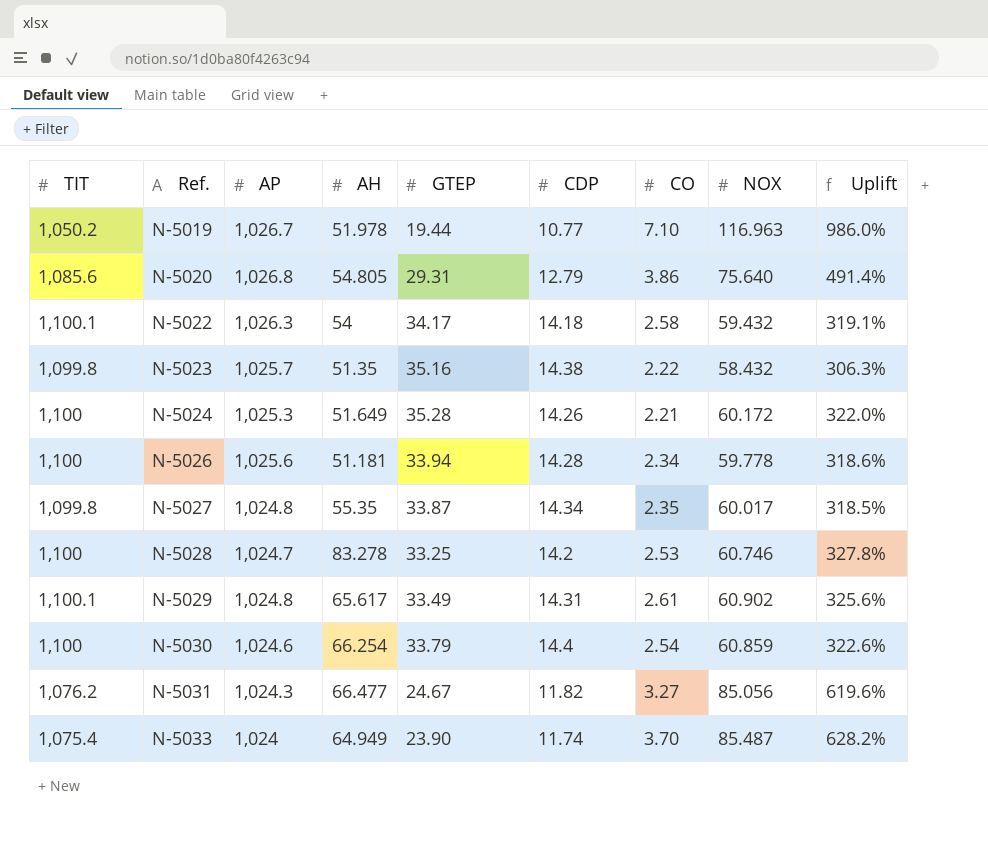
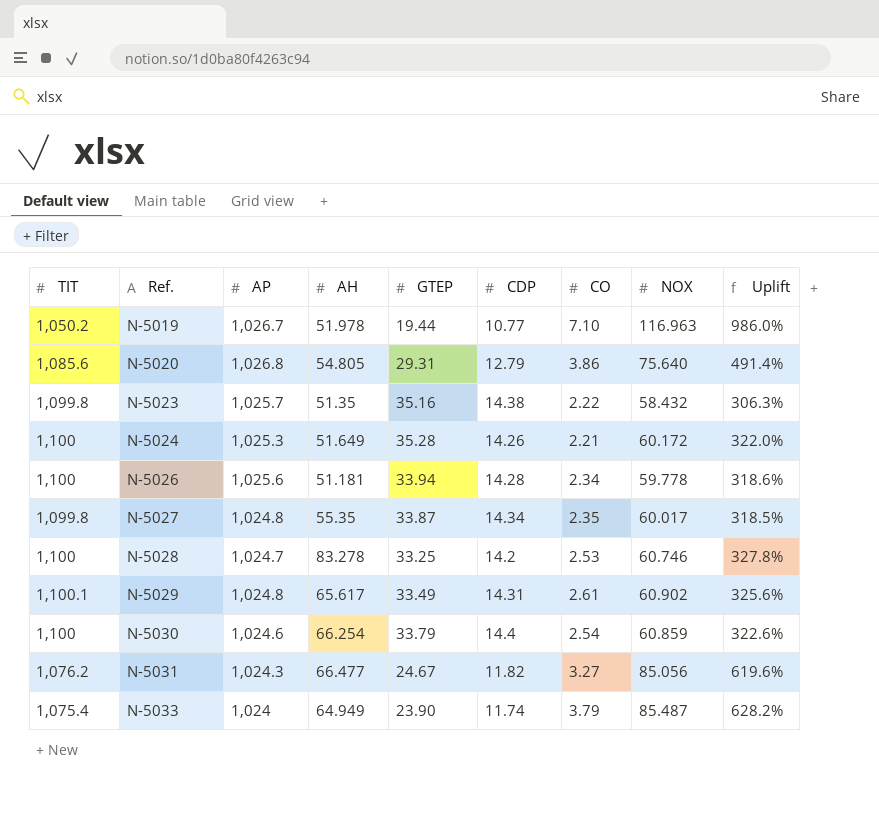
row N-5022: 1,100.1 | 1,026.3 | 54 | 34.17 | 14.18 | 2.58 | 59.432 | 319.1% -> none
N-5033 | CO: 3.70 -> 3.79

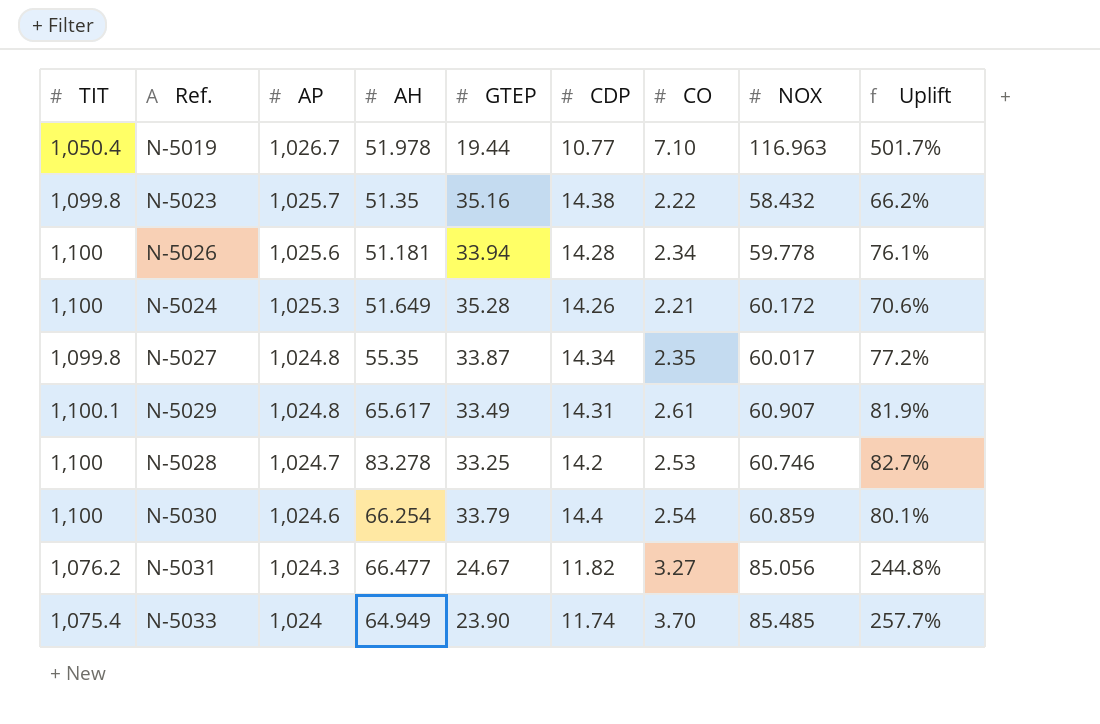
row order: Ref. ascending -> AP descending
column Uplift | formula: ([NOX] - [CDP]) / [CDP] -> ([NOX] - [GTEP]) / [GTEP]
row N-5020: 1,085.6 | 1,026.8 | 54.805 | 29.31 | 12.79 | 3.86 | 75.640 | 491.4% -> none
N-5019 | TIT: 1,050.2 -> 1,050.4
N-5029 | NOX: 60.902 -> 60.907
N-5033 | CO: 3.79 -> 3.70
N-5033 | NOX: 85.487 -> 85.485

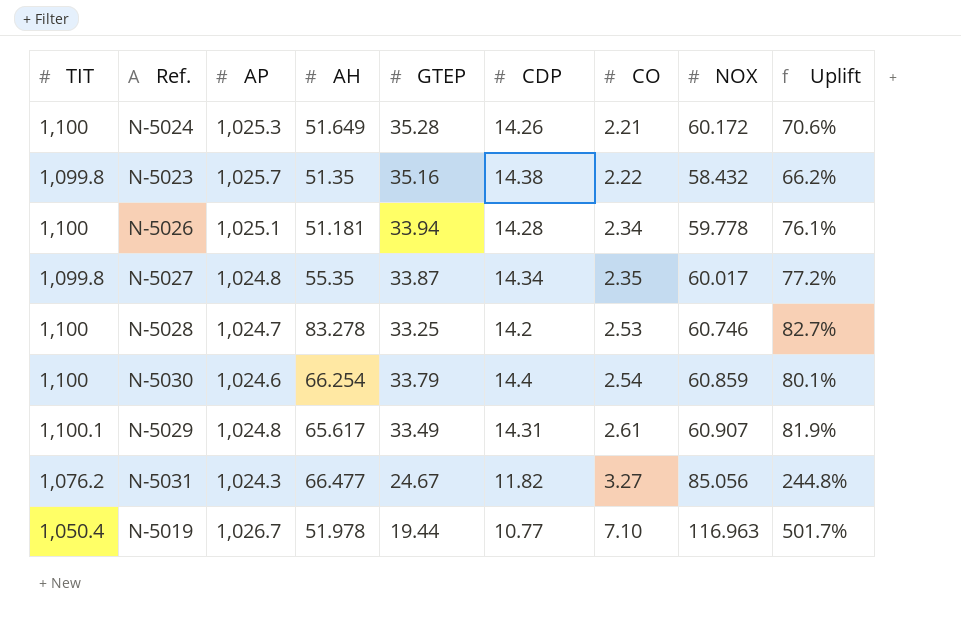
row order: AP descending -> CO ascending
row N-5033: 1,075.4 | 1,024 | 64.949 | 23.90 | 11.74 | 3.70 | 85.485 | 257.7% -> none
N-5026 | AP: 1,025.6 -> 1,025.1

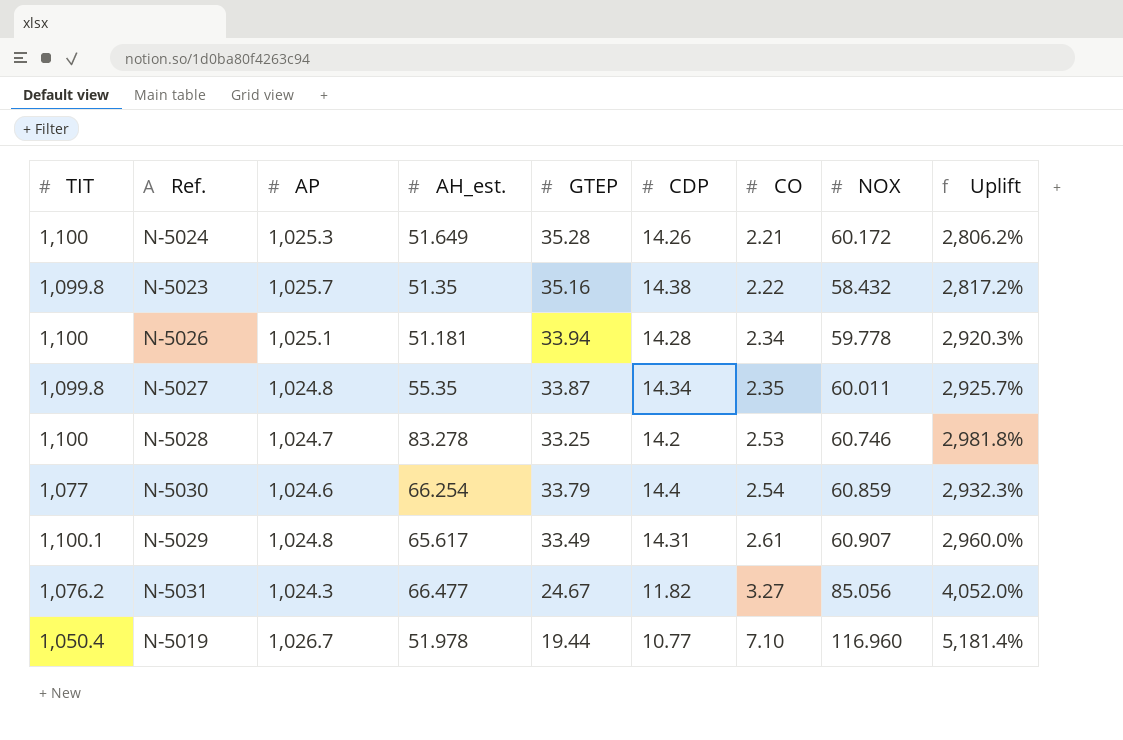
column name: AH -> AH_est.
column Uplift | formula: ([NOX] - [GTEP]) / [GTEP] -> ([AP] - [GTEP]) / [GTEP]
N-5027 | NOX: 60.017 -> 60.011
N-5030 | TIT: 1,100 -> 1,077
N-5019 | NOX: 116.963 -> 116.960

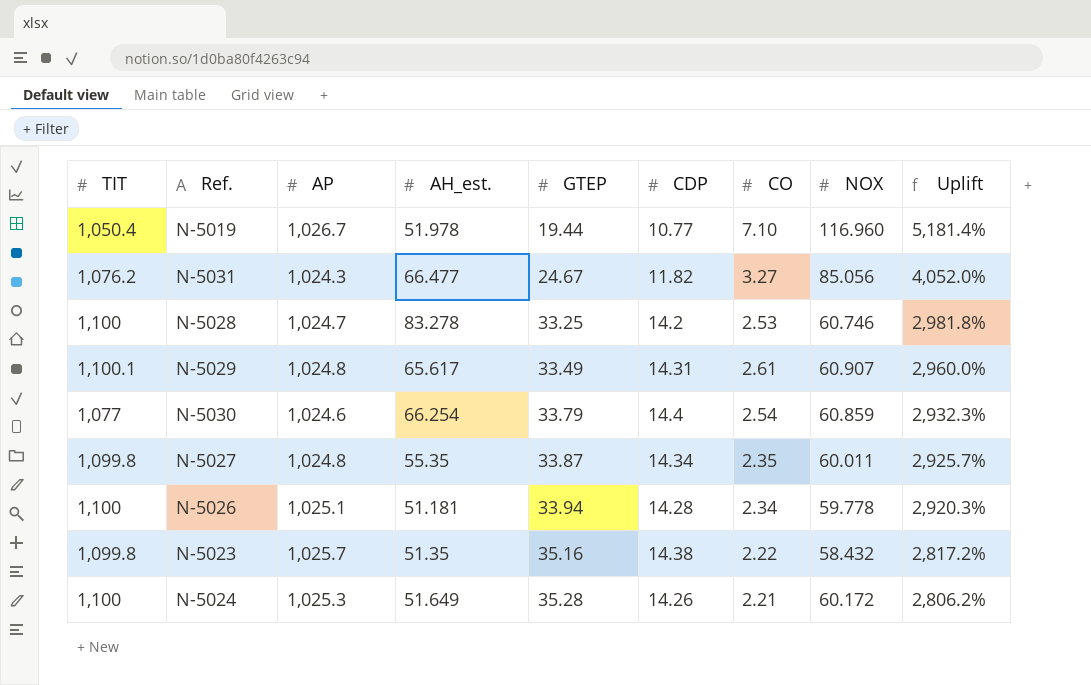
row order: CO ascending -> GTEP ascending

